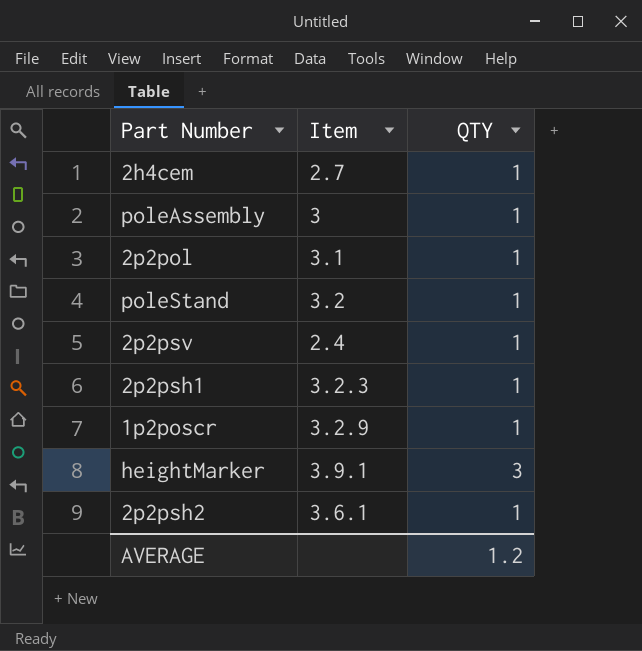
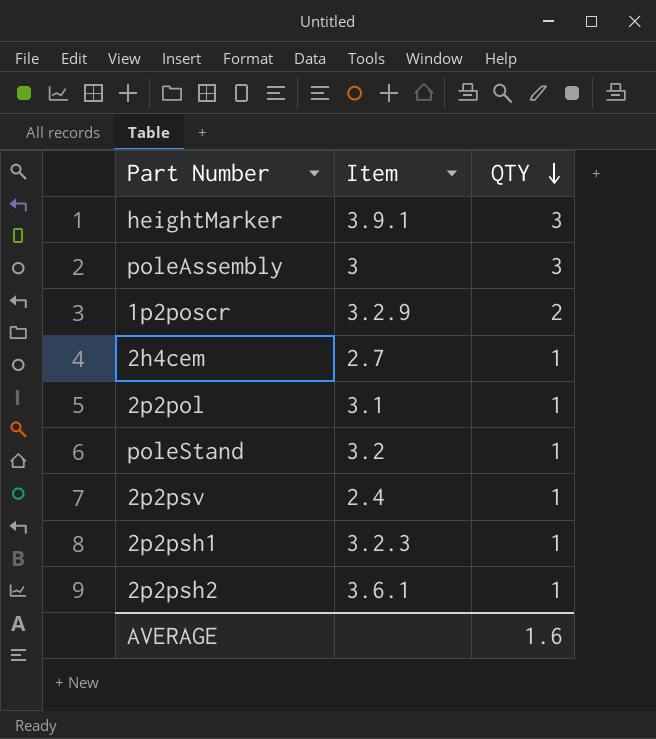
row order: none -> QTY descending
poleAssembly | QTY: 1 -> 3
1p2poscr | QTY: 1 -> 2
AVERAGE | QTY: 1.2 -> 1.6

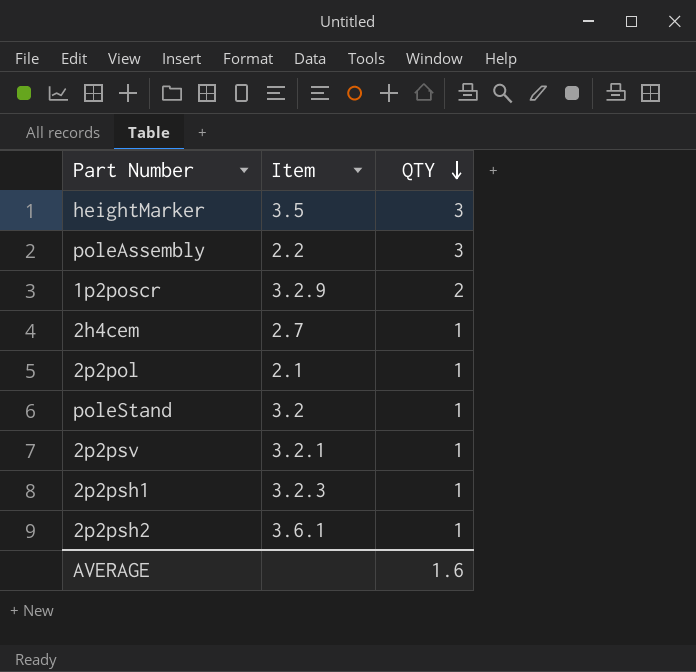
heightMarker | Item: 3.9.1 -> 3.5
poleAssembly | Item: 3 -> 2.2
2p2pol | Item: 3.1 -> 2.1
2p2psv | Item: 2.4 -> 3.2.1

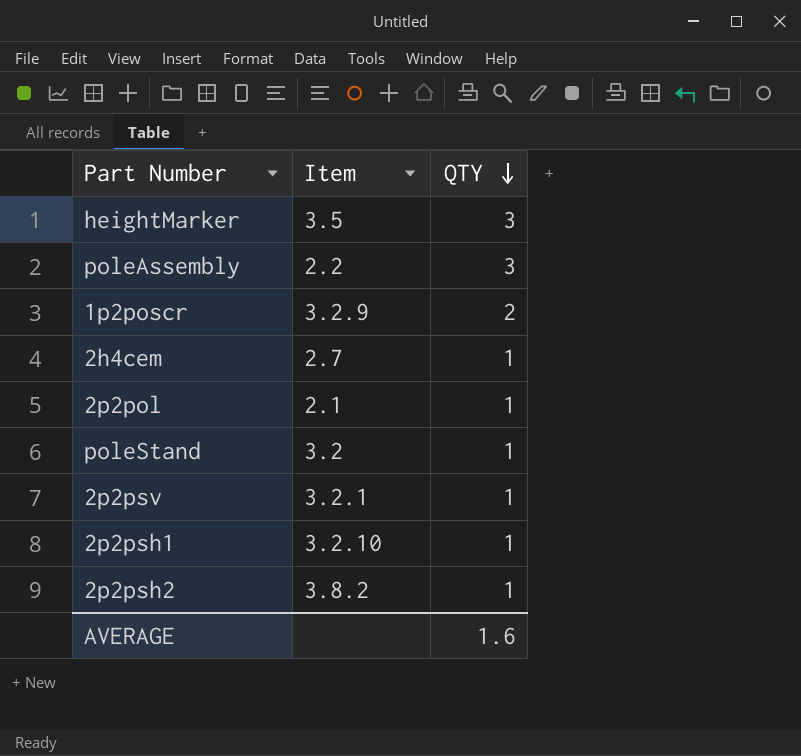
2p2psh1 | Item: 3.2.3 -> 3.2.10
2p2psh2 | Item: 3.6.1 -> 3.8.2

